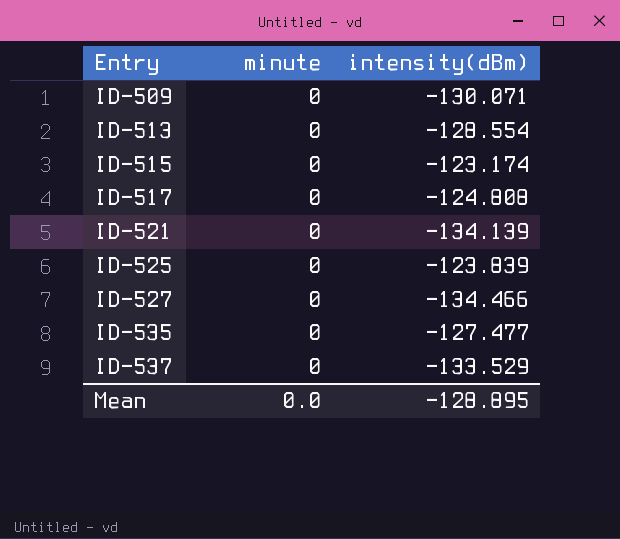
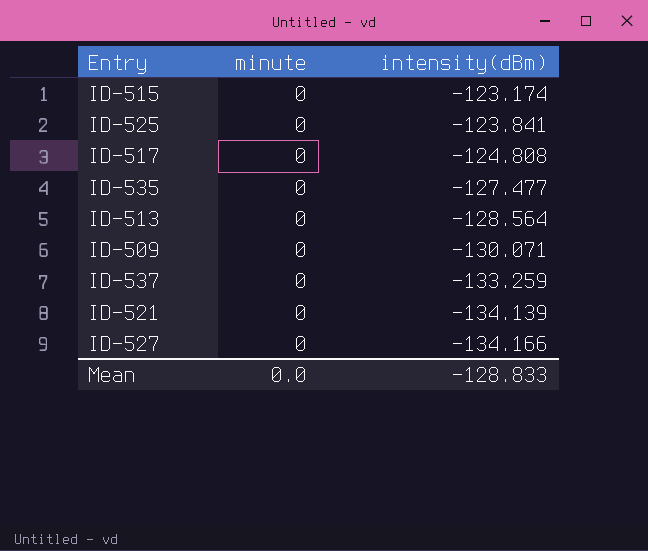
row order: Entry ascending -> intensity(dBm) descending
ID-525 | intensity(dBm): -123.839 -> -123.841
ID-513 | intensity(dBm): -128.554 -> -128.564
ID-537 | intensity(dBm): -133.529 -> -133.259
ID-527 | intensity(dBm): -134.466 -> -134.166
Mean | intensity(dBm): -128.895 -> -128.833

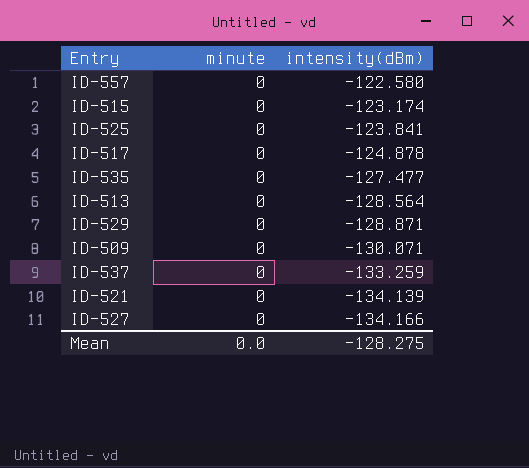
row ID-557: none -> 0 | -122.580
ID-517 | intensity(dBm): -124.808 -> -124.878
row ID-529: none -> 0 | -128.871
Mean | intensity(dBm): -128.833 -> -128.275

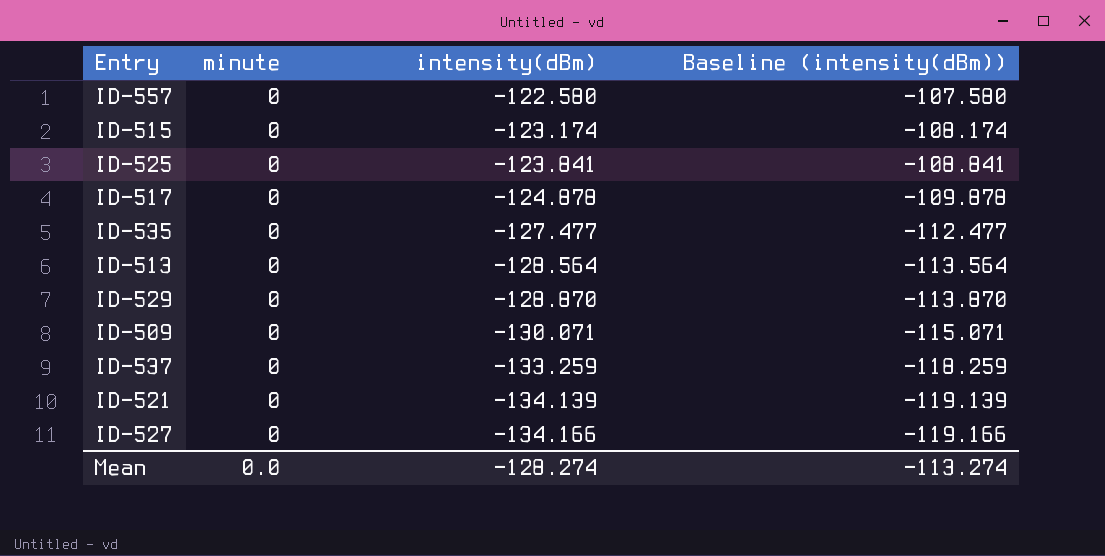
column Baseline (intensity(dBm)) | formula: none -> [intensity(dBm)] + 15
ID-529 | intensity(dBm): -128.871 -> -128.870
Mean | intensity(dBm): -128.275 -> -128.274

